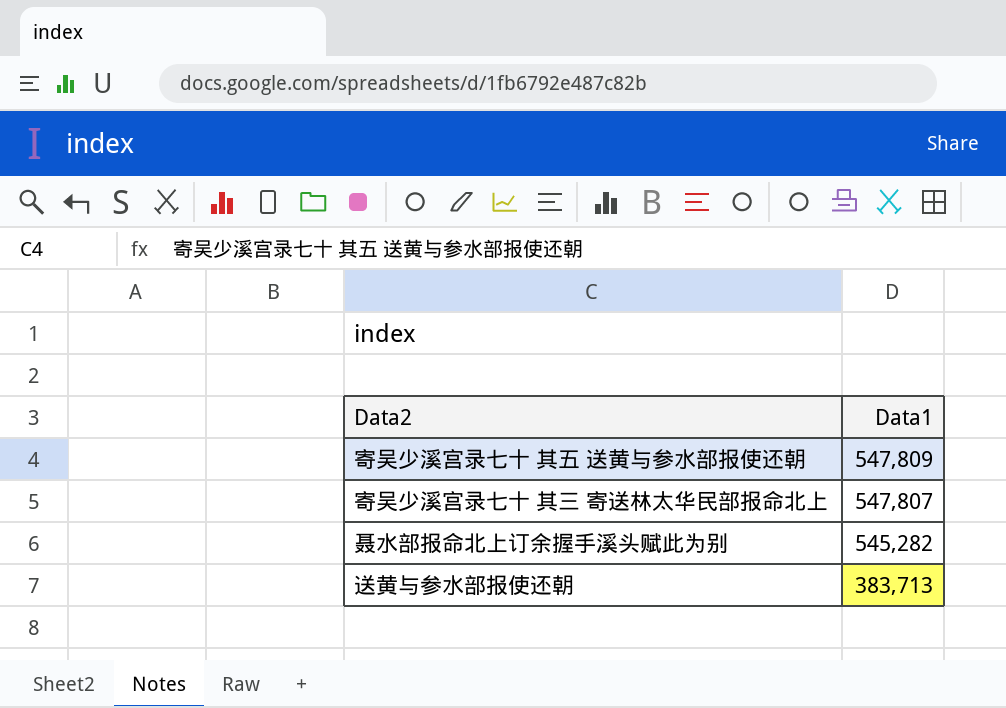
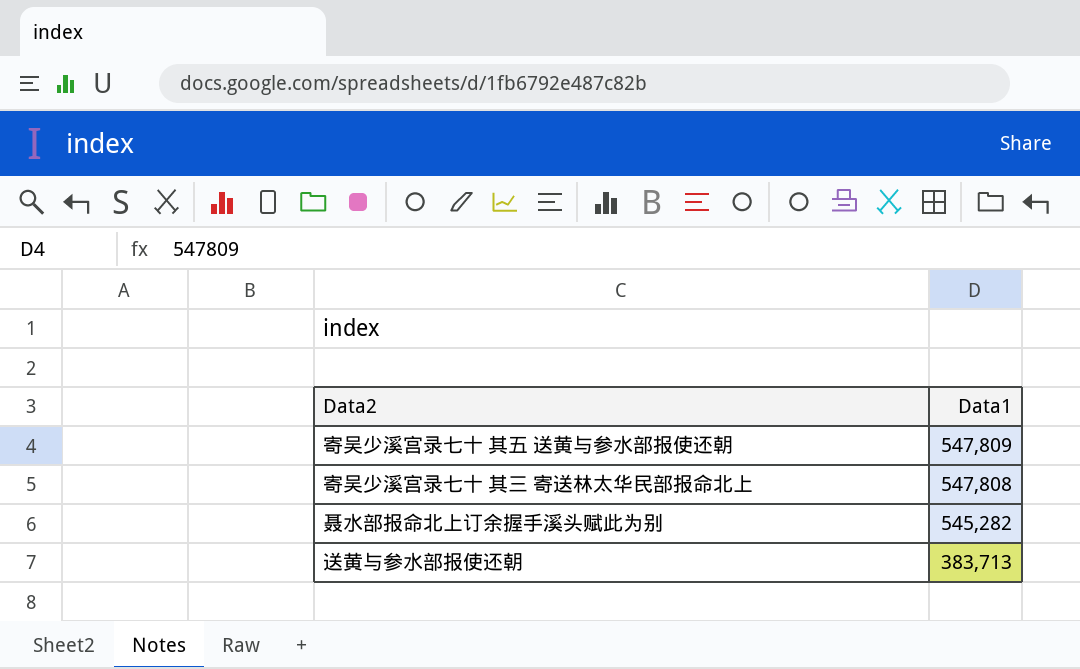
寄吴少溪宫录七十 其三 寄送林太华民部报命北上 | Data1: 547,807 -> 547,808

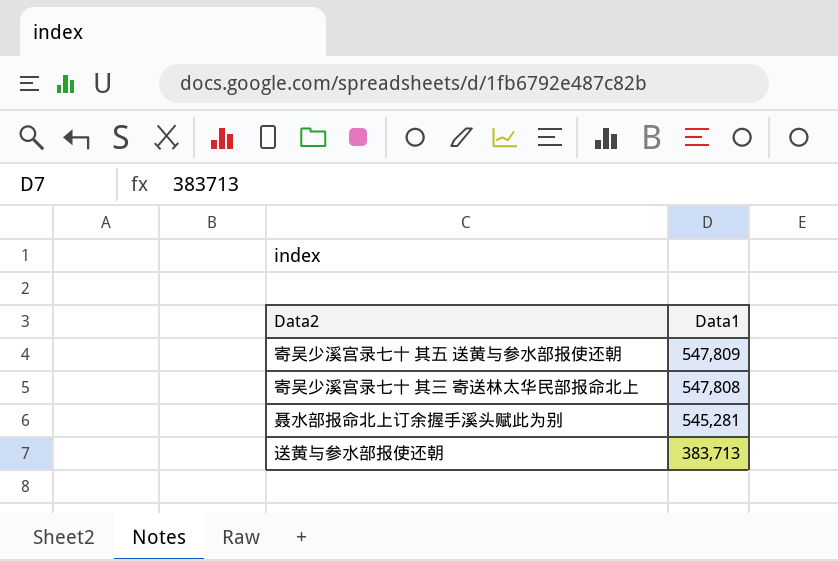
聂水部报命北上订余握手溪头赋此为别 | Data1: 545,282 -> 545,281

